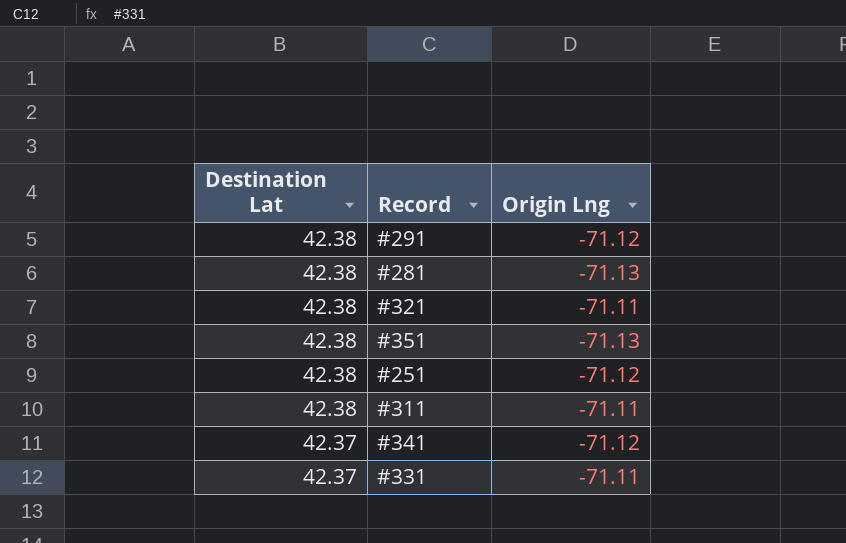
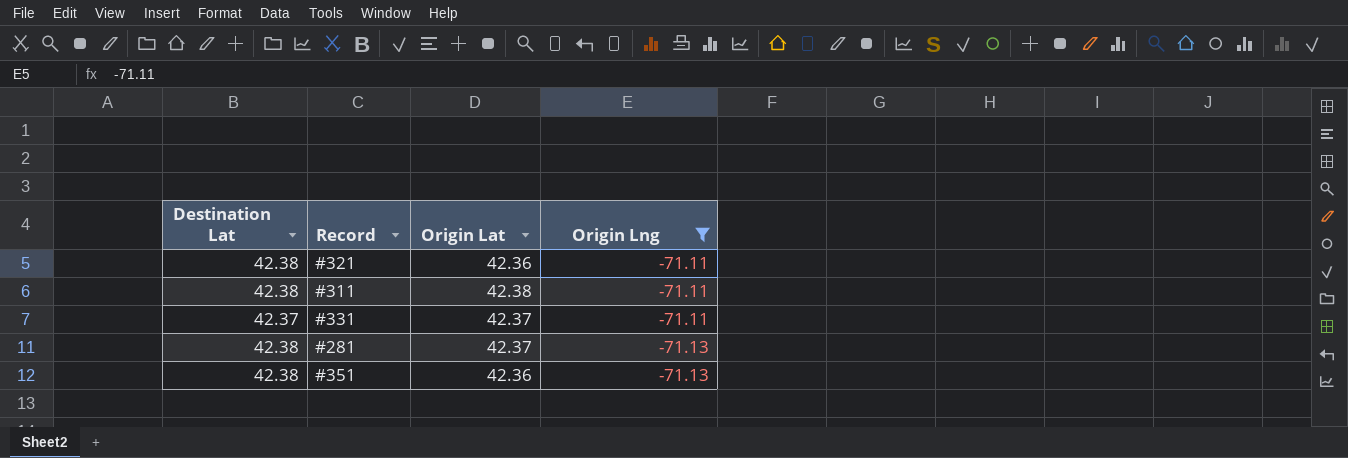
filter: none -> Origin Lng != -71.12
row order: Destination Lat descending -> Origin Lng descending
column Origin Lat | position: none -> 3

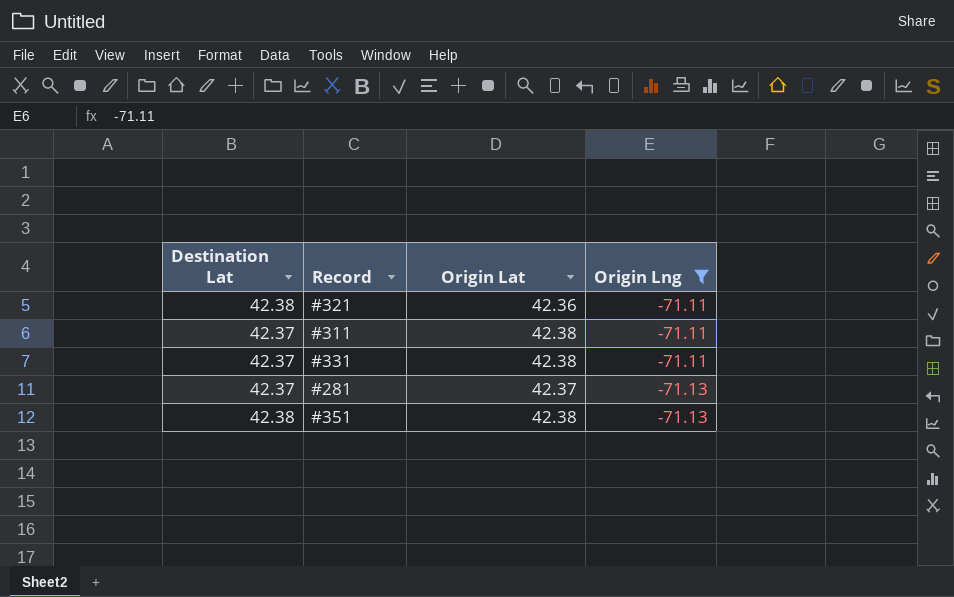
#311 | Destination Lat: 42.38 -> 42.37
#331 | Origin Lat: 42.37 -> 42.38
#281 | Destination Lat: 42.38 -> 42.37
#351 | Origin Lat: 42.36 -> 42.38

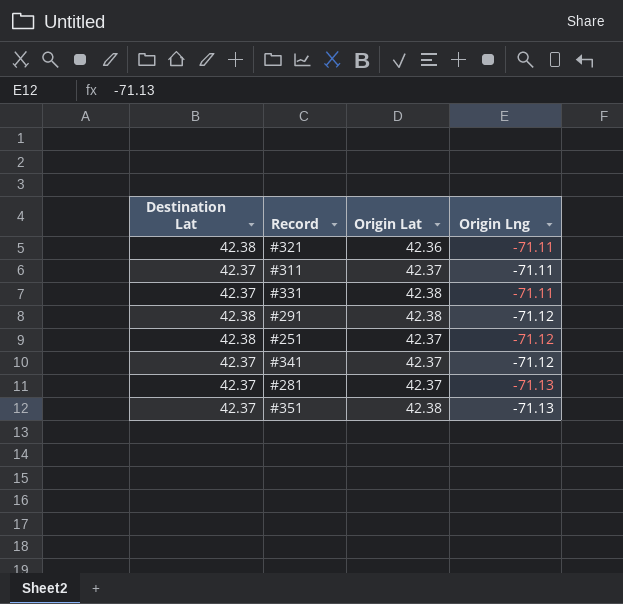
filter: Origin Lng != -71.12 -> none
#311 | Origin Lat: 42.38 -> 42.37
#351 | Destination Lat: 42.38 -> 42.37

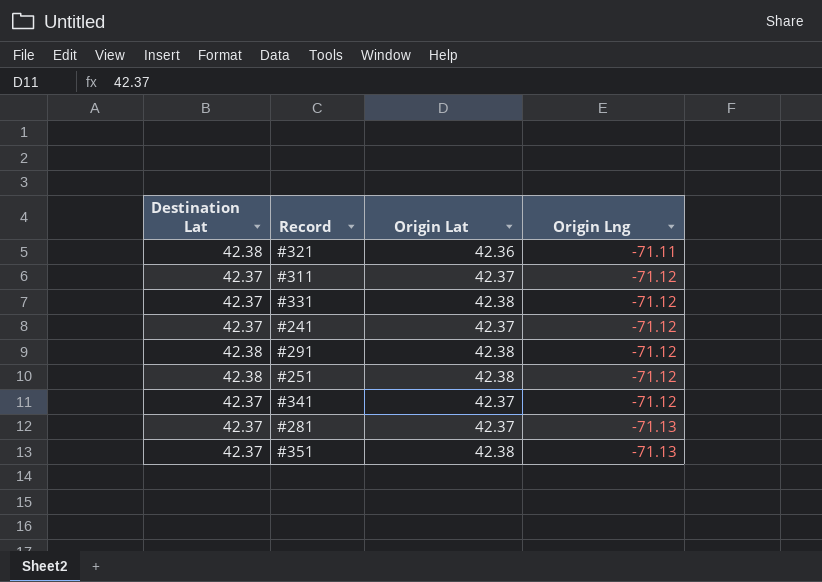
#311 | Origin Lng: -71.11 -> -71.12
#331 | Origin Lng: -71.11 -> -71.12
row #241: none -> 42.37 | 42.37 | -71.12
#251 | Origin Lat: 42.37 -> 42.38

